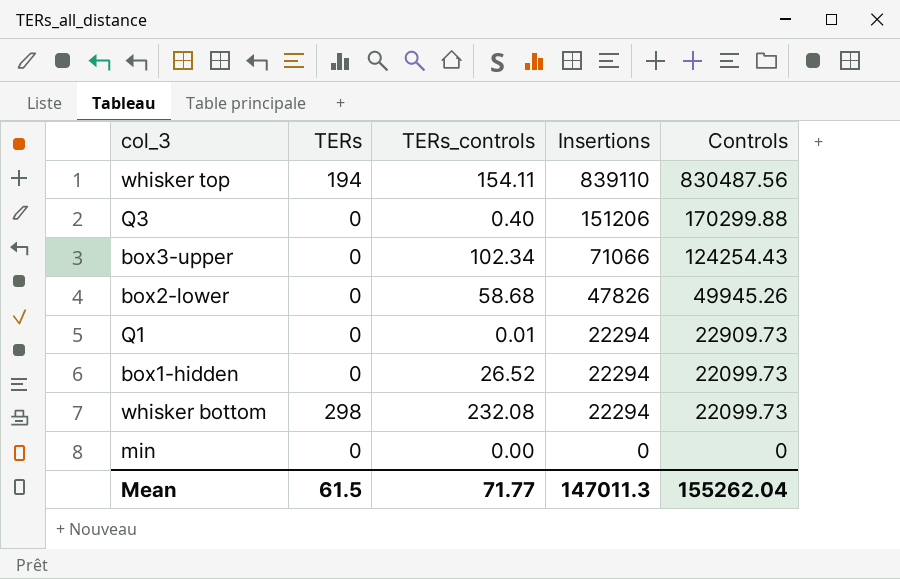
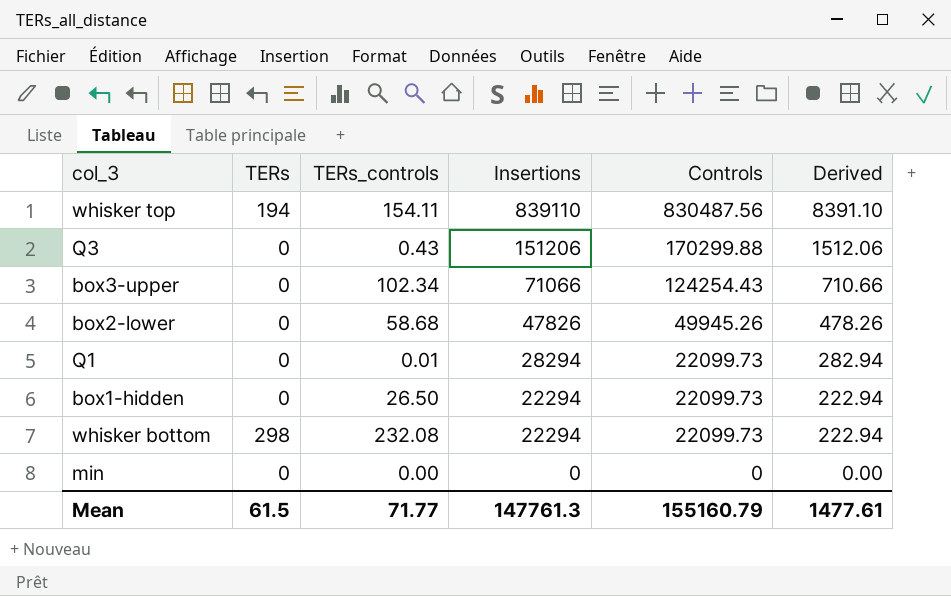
column Derived | formula: none -> [Insertions] * 0.01
Q3 | TERs_controls: 0.40 -> 0.43
Q1 | Insertions: 22294 -> 28294
Q1 | Controls: 22909.73 -> 22099.73
box1-hidden | TERs_controls: 26.52 -> 26.50
Mean | Insertions: 147011.3 -> 147761.3
Mean | Controls: 155262.04 -> 155160.79

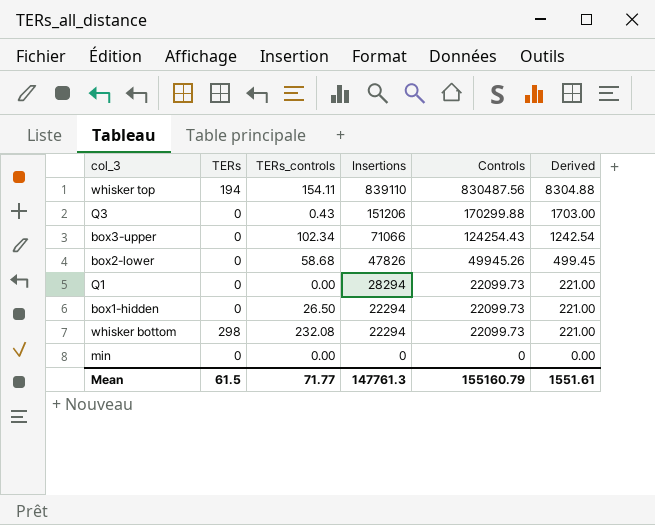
column Derived | formula: [Insertions] * 0.01 -> [Controls] * 0.01
Q1 | TERs_controls: 0.01 -> 0.00
Mean | Derived: 1477.61 -> 1551.61

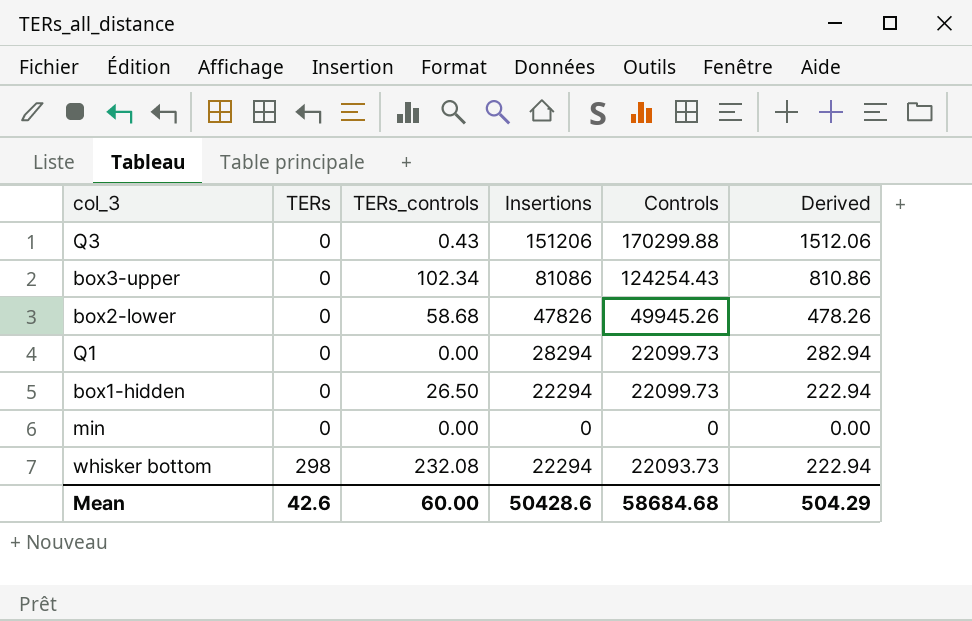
row order: Insertions descending -> TERs ascending
column Derived | formula: [Controls] * 0.01 -> [Insertions] * 0.01
row whisker top: 194 | 154.11 | 839110 | 830487.56 | 8304.88 -> none
box3-upper | Insertions: 71066 -> 81086
whisker bottom | Controls: 22099.73 -> 22093.73
Mean | TERs: 61.5 -> 42.6
Mean | TERs_controls: 71.77 -> 60.00
Mean | Insertions: 147761.3 -> 50428.6
Mean | Controls: 155160.79 -> 58684.68
Mean | Derived: 1551.61 -> 504.29

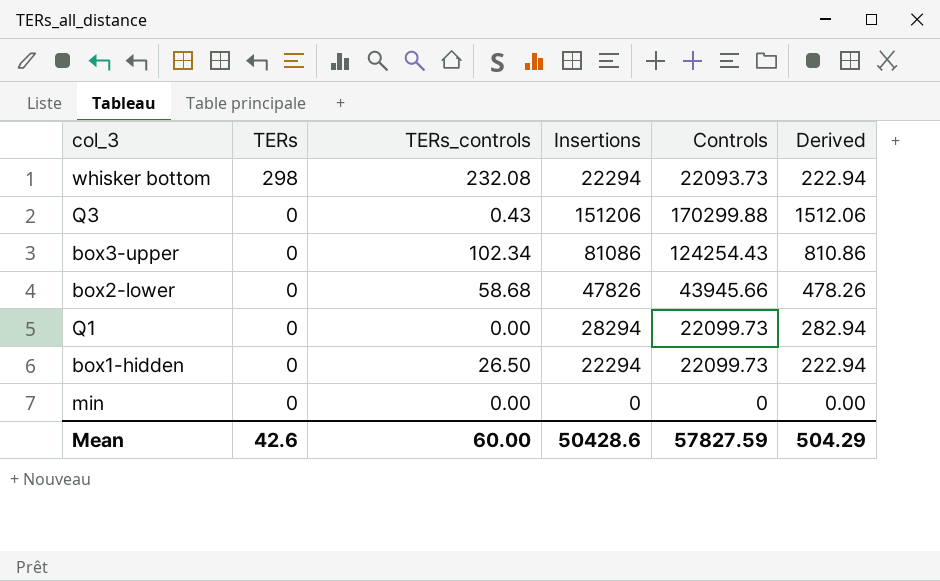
row order: TERs ascending -> TERs descending
box2-lower | Controls: 49945.26 -> 43945.66
Mean | Controls: 58684.68 -> 57827.59

